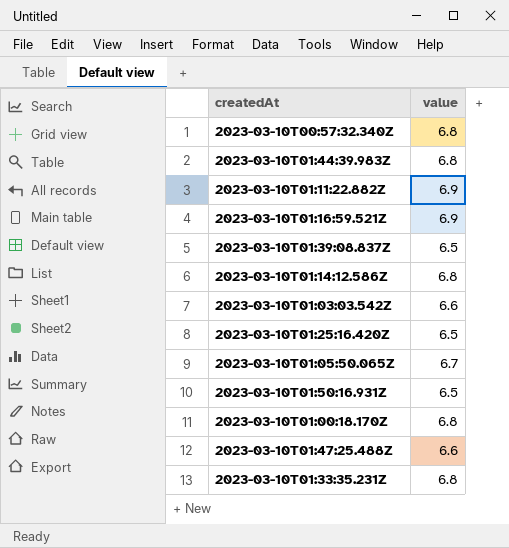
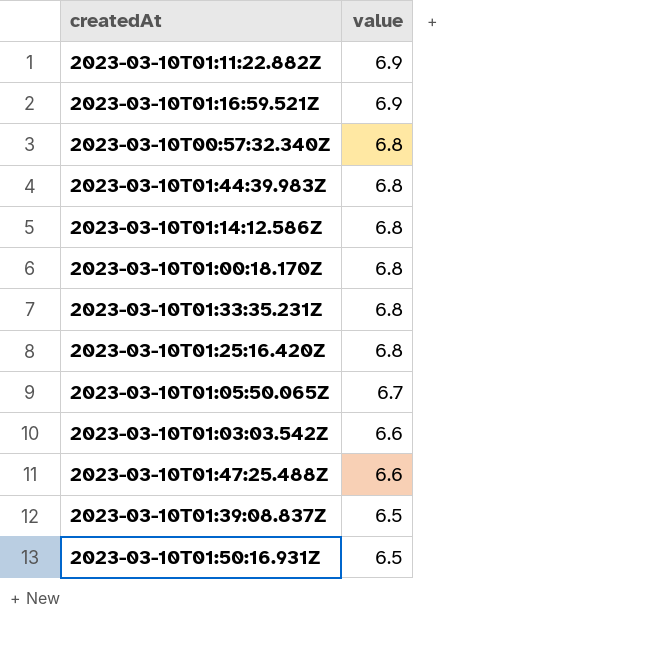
row order: none -> value descending
2023-03-10T01:25:16.420Z | value: 6.5 -> 6.8

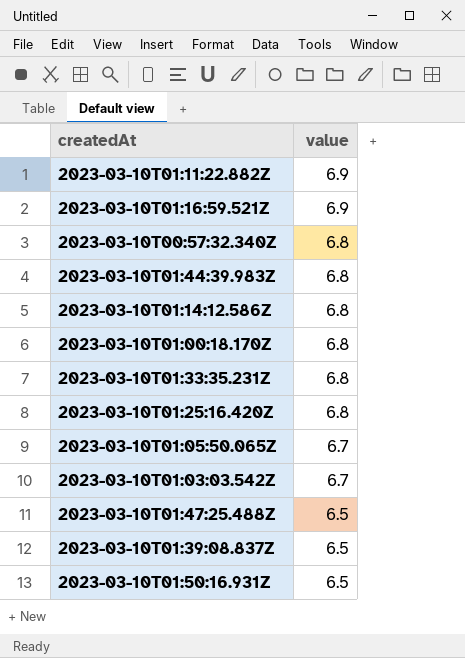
2023-03-10T01:03:03.542Z | value: 6.6 -> 6.7
2023-03-10T01:47:25.488Z | value: 6.6 -> 6.5

